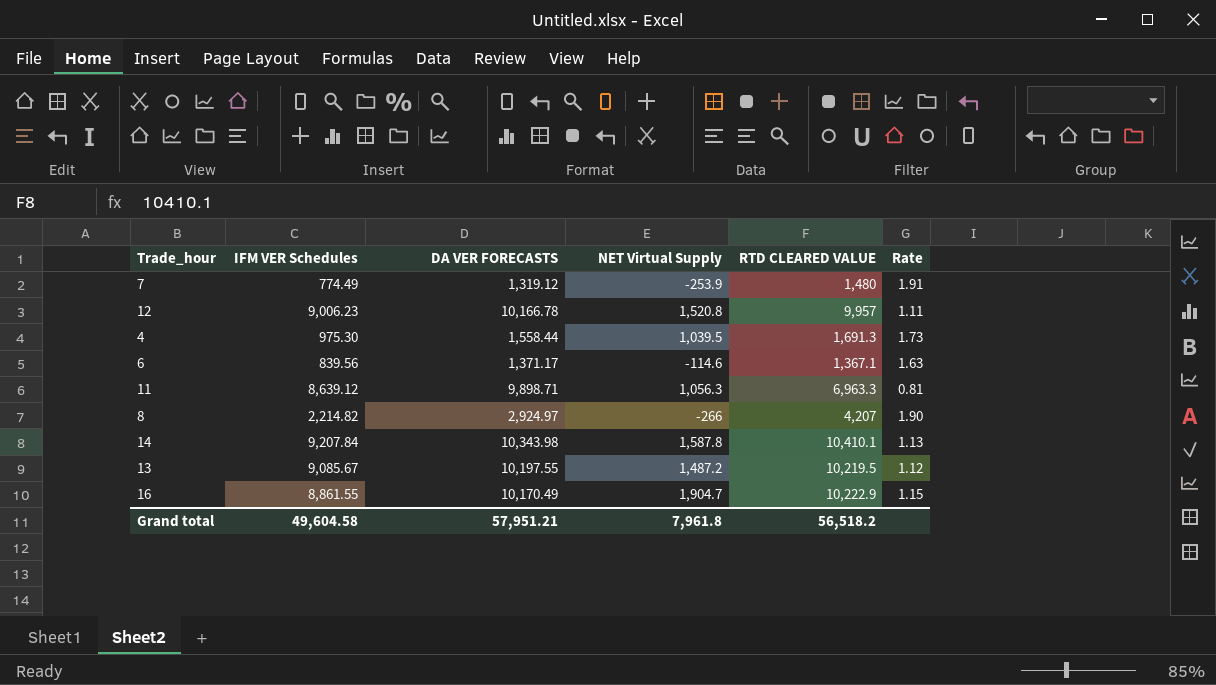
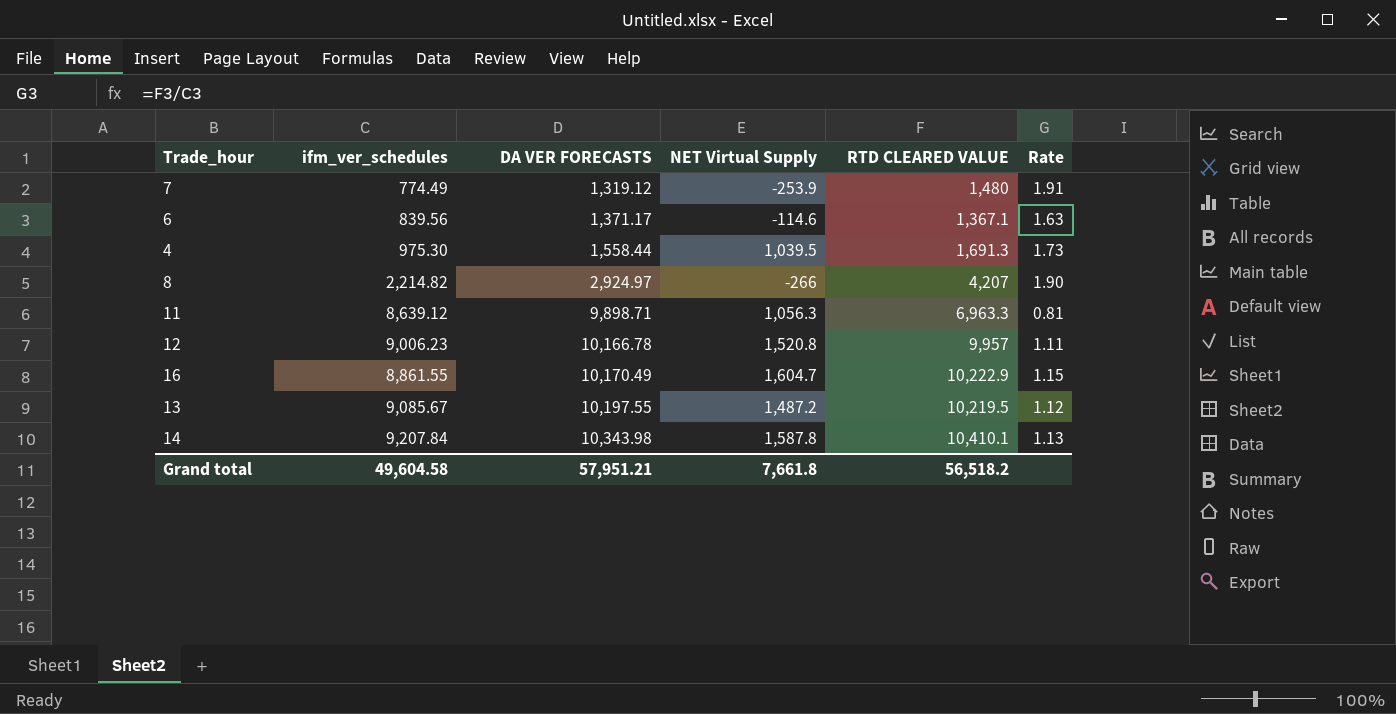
row order: none -> DA VER FORECASTS ascending
column name: IFM VER Schedules -> ifm_ver_schedules
16 | NET Virtual Supply: 1,904.7 -> 1,604.7
Grand total | NET Virtual Supply: 7,961.8 -> 7,661.8

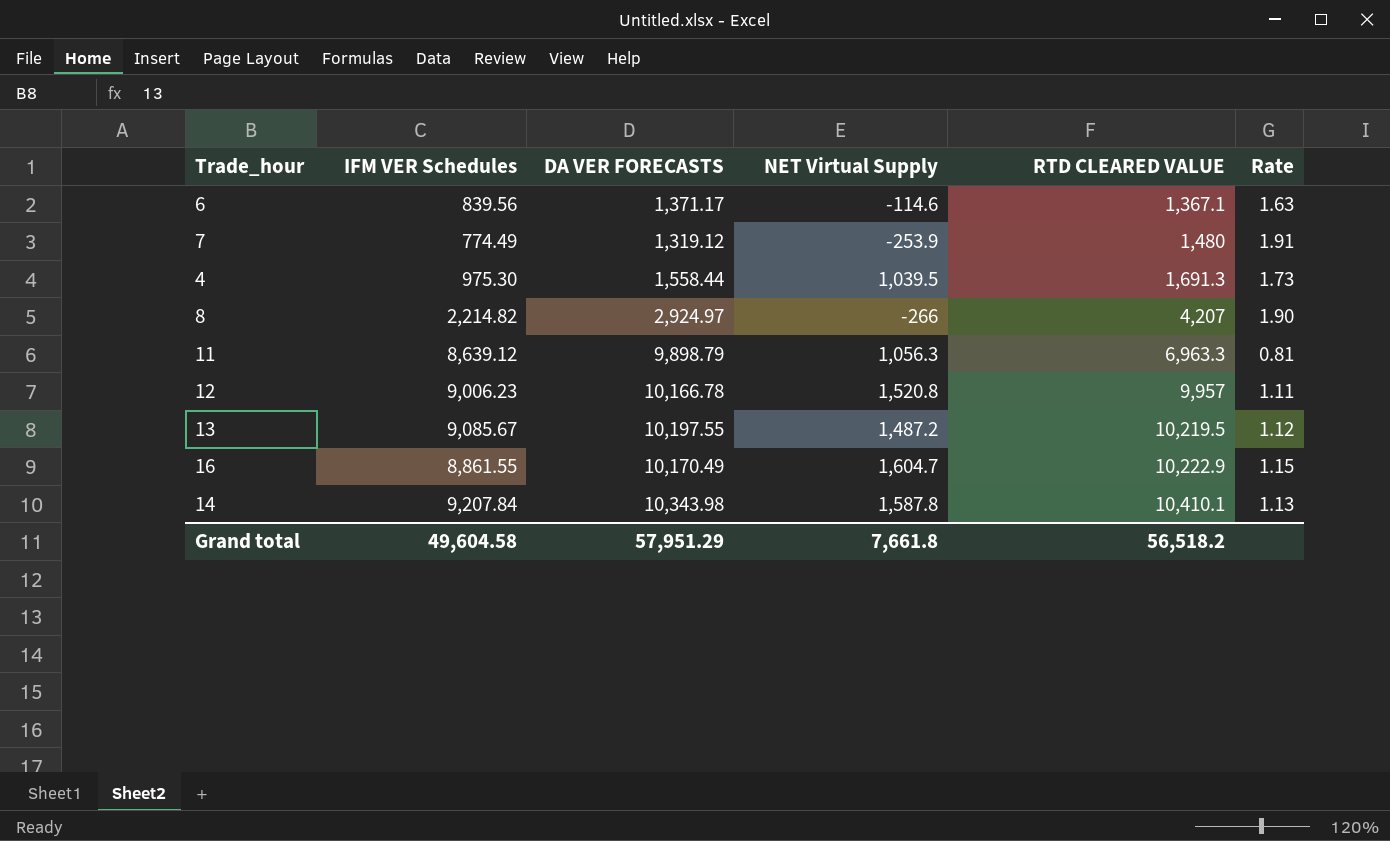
row order: DA VER FORECASTS ascending -> RTD CLEARED VALUE ascending
column name: ifm_ver_schedules -> IFM VER Schedules
11 | DA VER FORECASTS: 9,898.71 -> 9,898.79
Grand total | DA VER FORECASTS: 57,951.21 -> 57,951.29

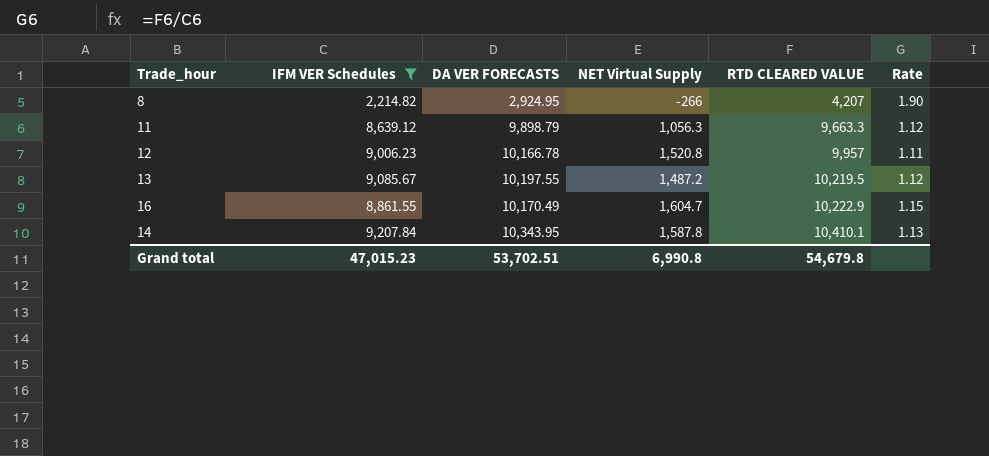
filter: none -> IFM VER Schedules >= 2,214.82
8 | DA VER FORECASTS: 2,924.97 -> 2,924.95
11 | RTD CLEARED VALUE: 6,963.3 -> 9,663.3
11 | Rate: 0.81 -> 1.12
14 | DA VER FORECASTS: 10,343.98 -> 10,343.95
Grand total | IFM VER Schedules: 49,604.58 -> 47,015.23
Grand total | DA VER FORECASTS: 57,951.29 -> 53,702.51
Grand total | NET Virtual Supply: 7,661.8 -> 6,990.8
Grand total | RTD CLEARED VALUE: 56,518.2 -> 54,679.8

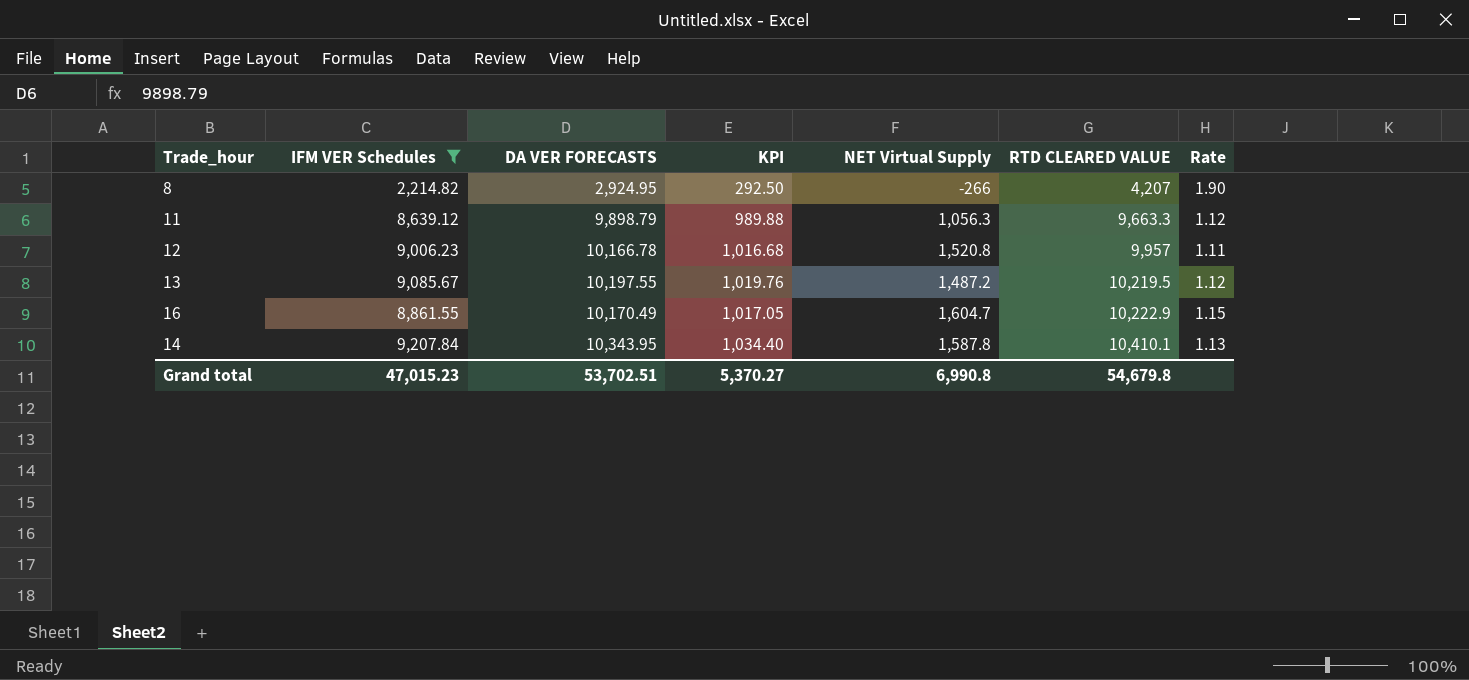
column KPI | formula: none -> [DA VER FORECASTS] * 0.1

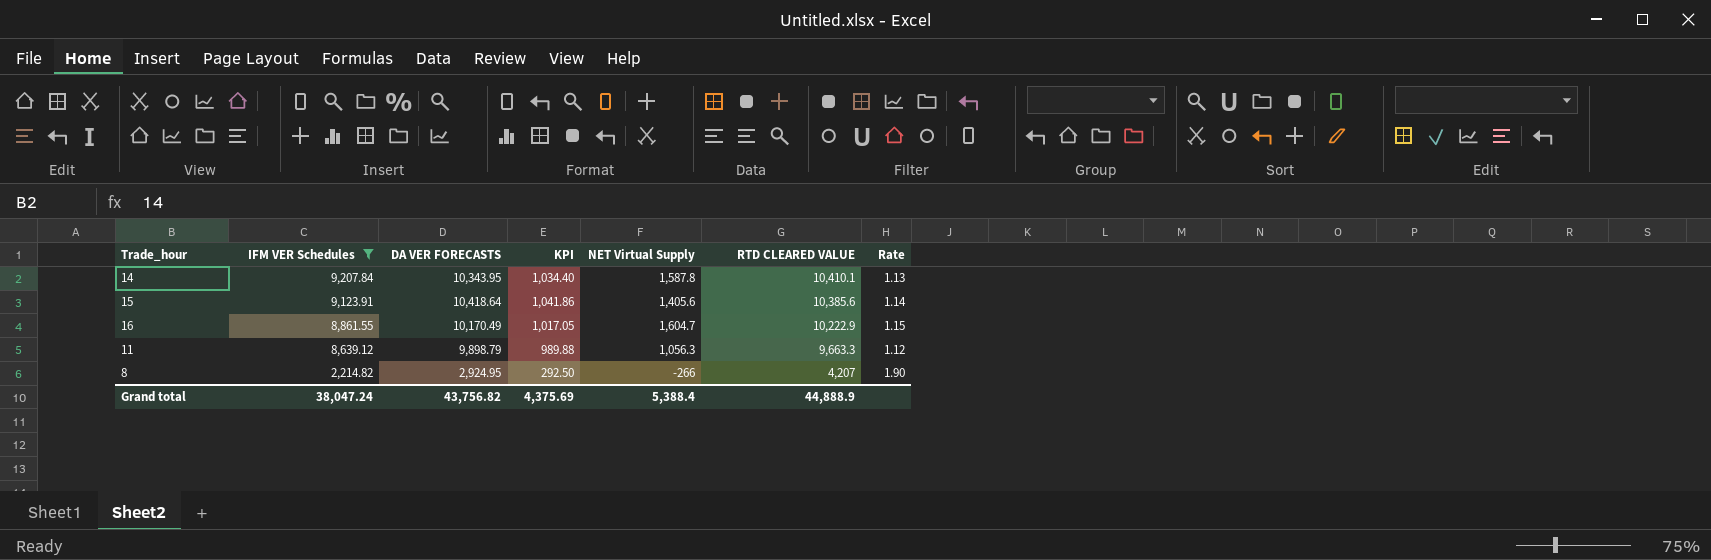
row order: RTD CLEARED VALUE ascending -> IFM VER Schedules descending
row 12: 9,006.23 | 10,166.78 | 1,016.68 | 1,520.8 | 9,957 | 1.11 -> none
row 13: 9,085.67 | 10,197.55 | 1,019.76 | 1,487.2 | 10,219.5 | 1.12 -> none
row 15: none -> 9,123.91 | 10,418.64 | 1,041.86 | 1,405.6 | 10,385.6 | 1.14
Grand total | IFM VER Schedules: 47,015.23 -> 38,047.24
Grand total | DA VER FORECASTS: 53,702.51 -> 43,756.82
Grand total | KPI: 5,370.27 -> 4,375.69
Grand total | NET Virtual Supply: 6,990.8 -> 5,388.4
Grand total | RTD CLEARED VALUE: 54,679.8 -> 44,888.9

